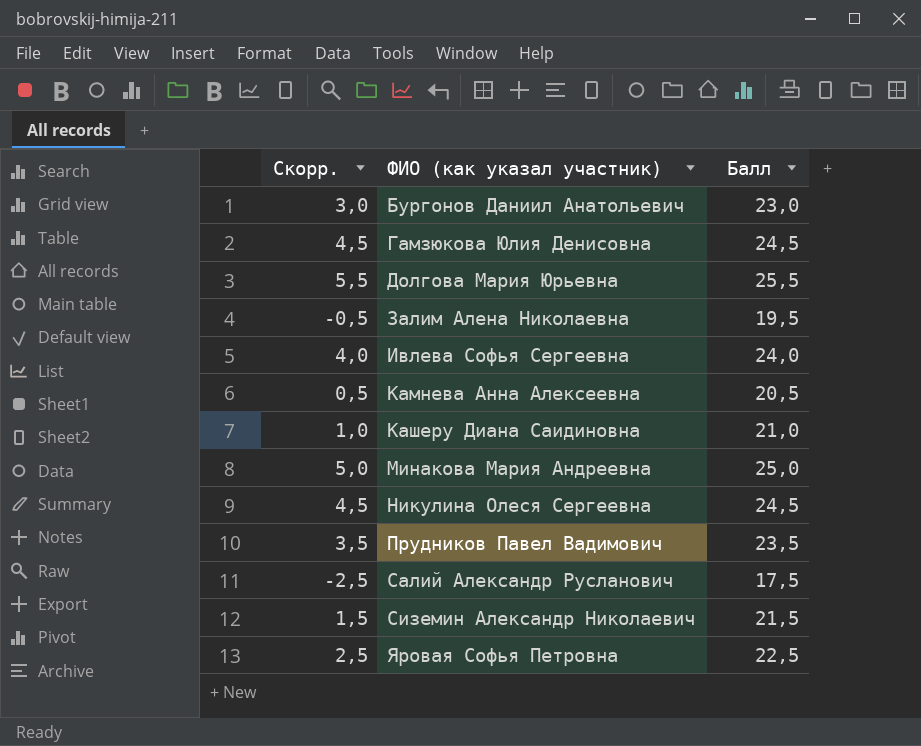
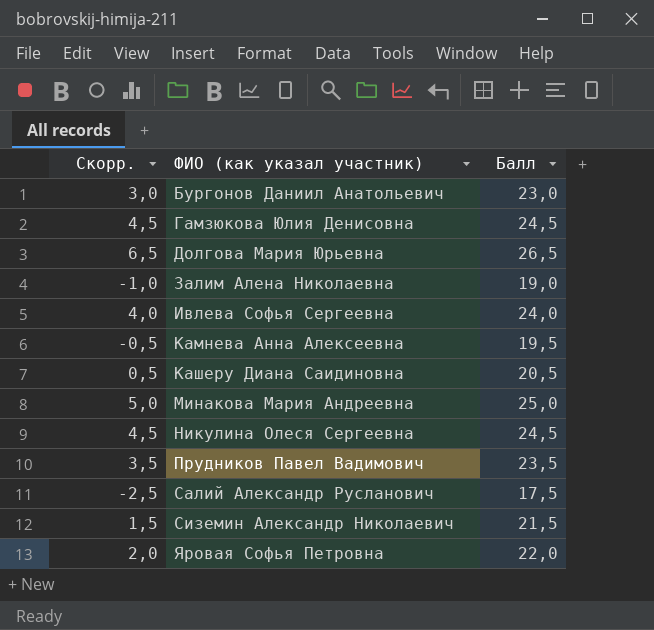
Долгова Мария Юрьевна | Скорр.: 5,5 -> 6,5
Долгова Мария Юрьевна | Балл: 25,5 -> 26,5
Залим Алена Николаевна | Скорр.: -0,5 -> -1,0
Залим Алена Николаевна | Балл: 19,5 -> 19,0
Камнева Анна Алексеевна | Скорр.: 0,5 -> -0,5
Камнева Анна Алексеевна | Балл: 20,5 -> 19,5
Кашеру Диана Саидиновна | Скорр.: 1,0 -> 0,5
Кашеру Диана Саидиновна | Балл: 21,0 -> 20,5
Яровая Софья Петровна | Скорр.: 2,5 -> 2,0
Яровая Софья Петровна | Балл: 22,5 -> 22,0

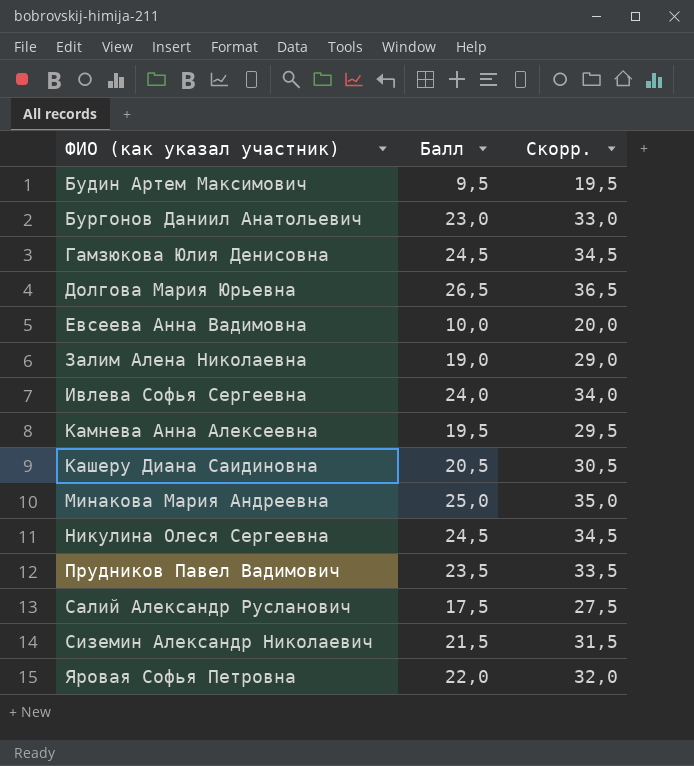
column Скорр. | formula: [Балл] - 20 -> [Балл] + 10
column Скорр. | position: 1 -> 3
row Будин Артем Максимович: none -> 9,5 | 19,5
row Евсеева Анна Вадимовна: none -> 10,0 | 20,0

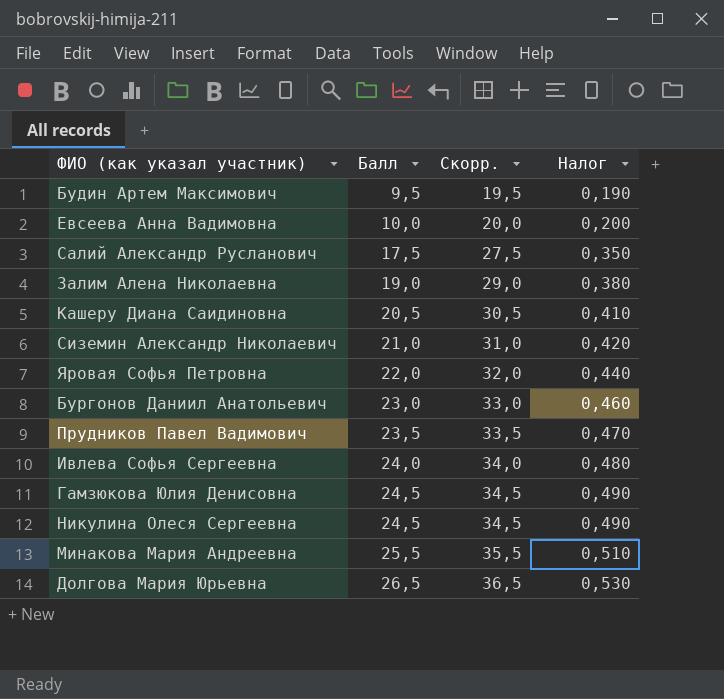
row order: ФИО (как указал участник) ascending -> Балл ascending
column Налог | formula: none -> [Балл] * 0,02
row Камнева Анна Алексеевна: 19,5 | 29,5 -> none
Сиземин Александр Николаевич | Балл: 21,5 -> 21,0
Сиземин Александр Николаевич | Скорр.: 31,5 -> 31,0
Минакова Мария Андреевна | Балл: 25,0 -> 25,5
Минакова Мария Андреевна | Скорр.: 35,0 -> 35,5

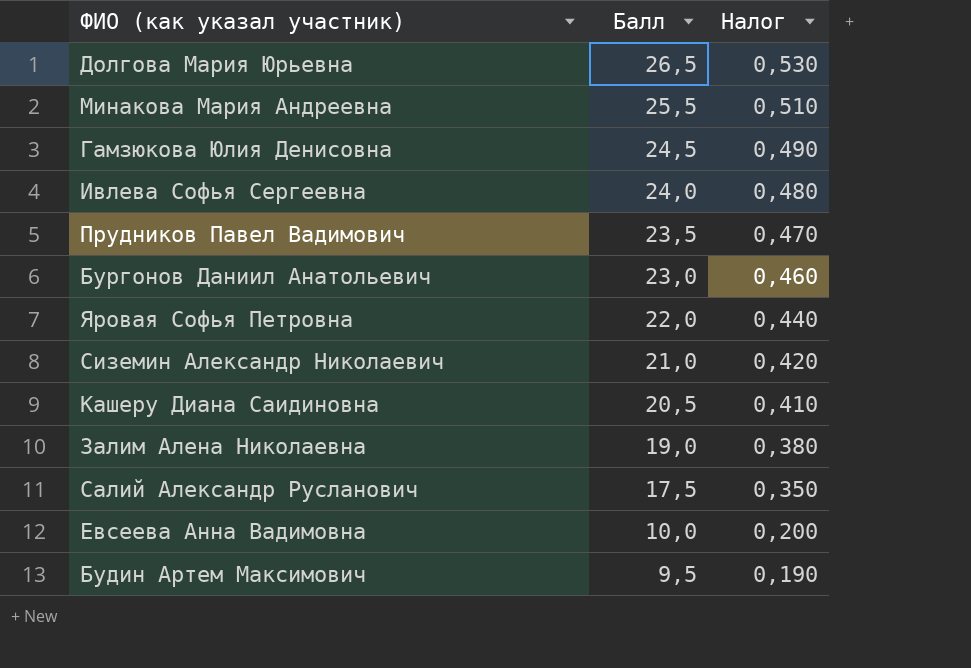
row order: Балл ascending -> Балл descending
column Скорр. | formula: [Балл] + 10 -> none
row Никулина Олеся Сергеевна: 24,5 | 34,5 | 0,490 -> none

